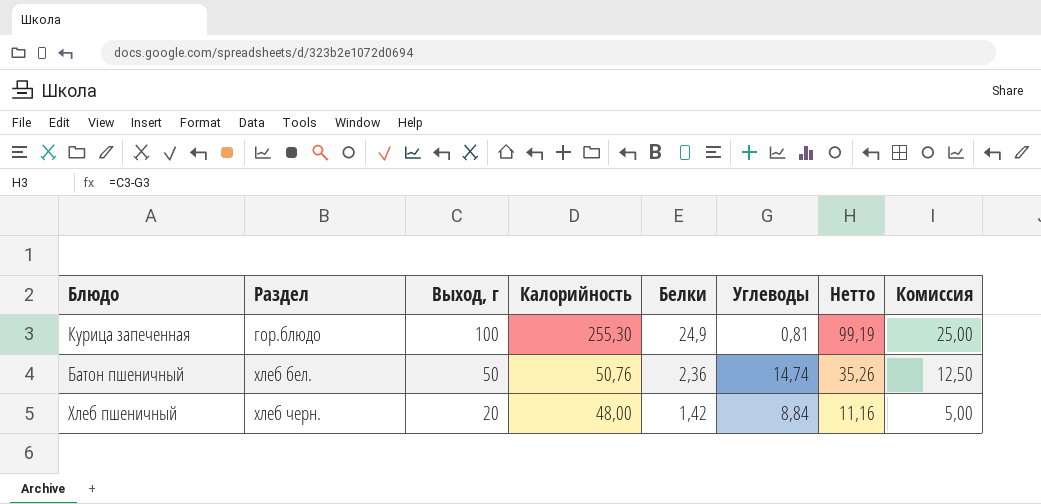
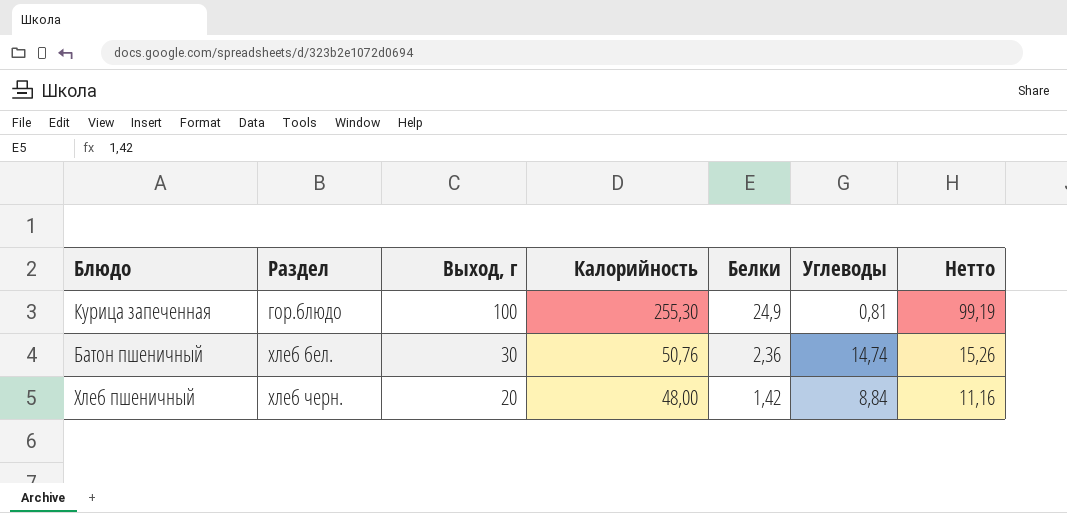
column Комиссия | formula: [Выход, г] * 0,25 -> none
Батон пшеничный | Выход, г: 50 -> 30
Батон пшеничный | Нетто: 35,26 -> 15,26

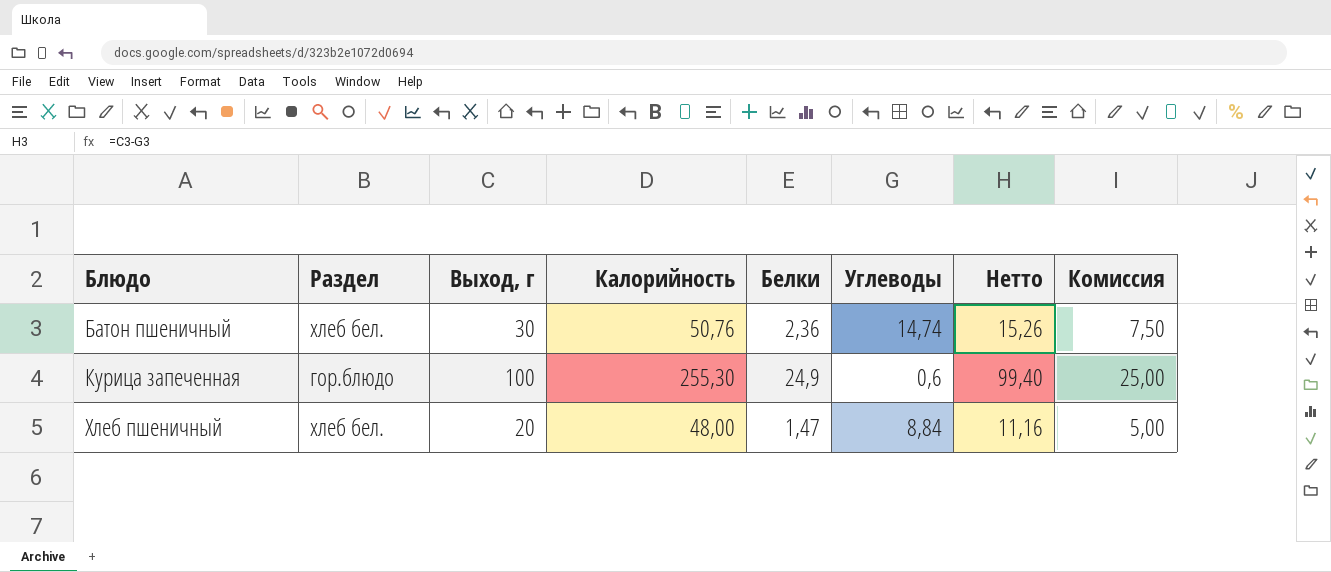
row order: Раздел ascending -> Блюдо ascending
column Комиссия | formula: none -> [Выход, г] * 0,25
Курица запеченная | Углеводы: 0,81 -> 0,6
Курица запеченная | Нетто: 99,19 -> 99,40
Хлеб пшеничный | Раздел: хлеб черн. -> хлеб бел.
Хлеб пшеничный | Белки: 1,42 -> 1,47

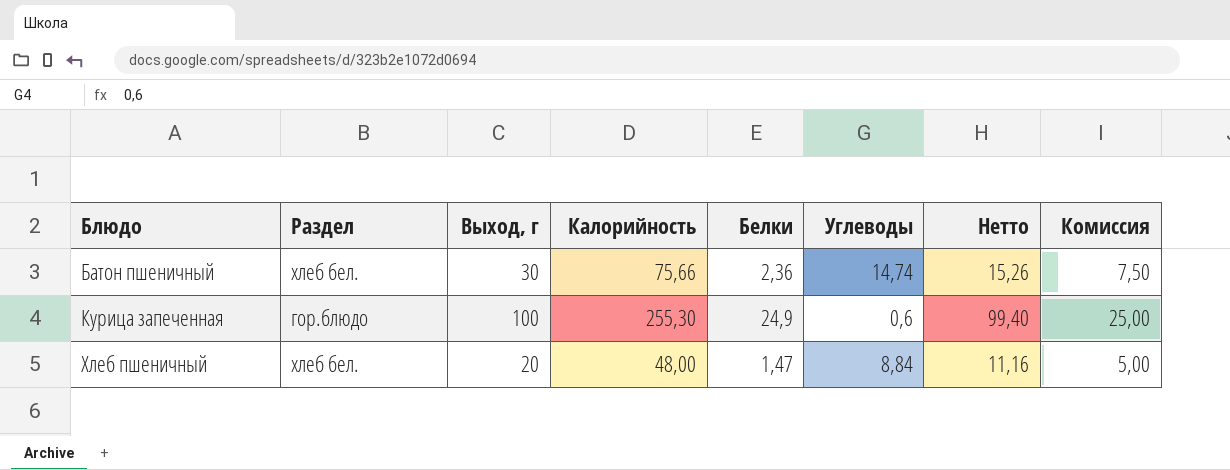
Батон пшеничный | Калорийность: 50,76 -> 75,66

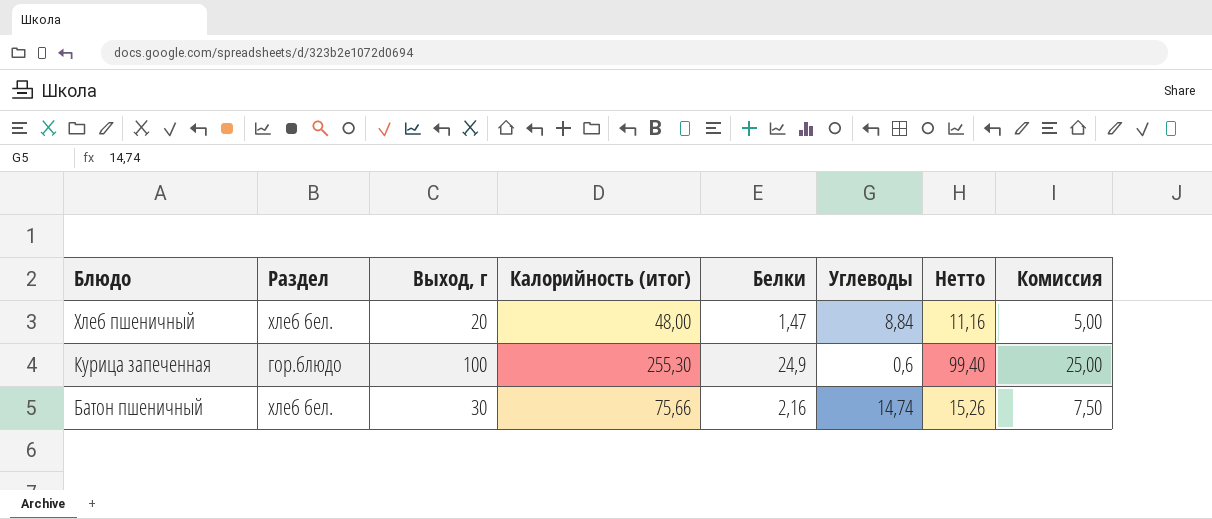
row order: Блюдо ascending -> Блюдо descending
column name: Калорийность -> Калорийность (итог)
Батон пшеничный | Белки: 2,36 -> 2,16

